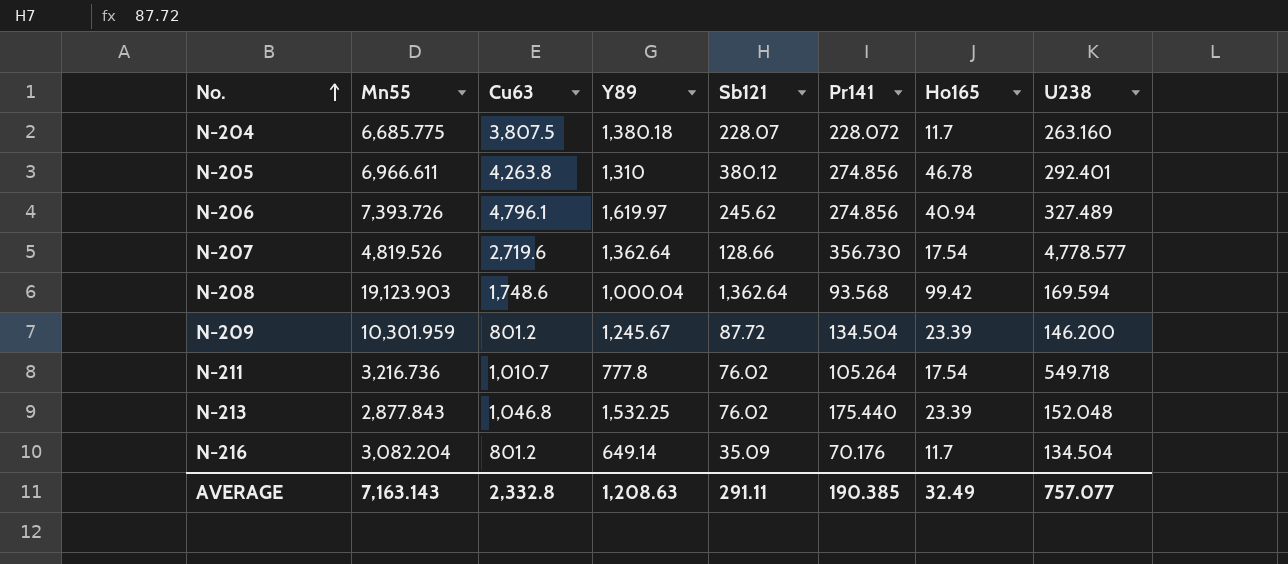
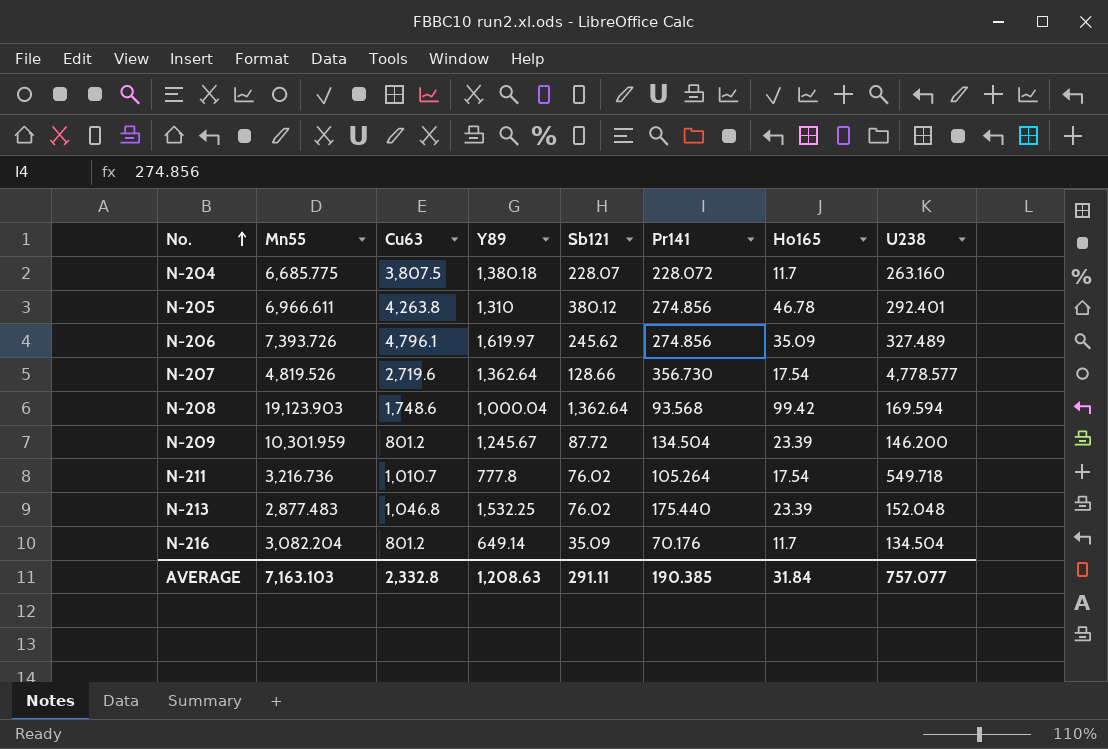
N-206 | Ho165: 40.94 -> 35.09
N-213 | Mn55: 2,877.843 -> 2,877.483
AVERAGE | Mn55: 7,163.143 -> 7,163.103
AVERAGE | Ho165: 32.49 -> 31.84

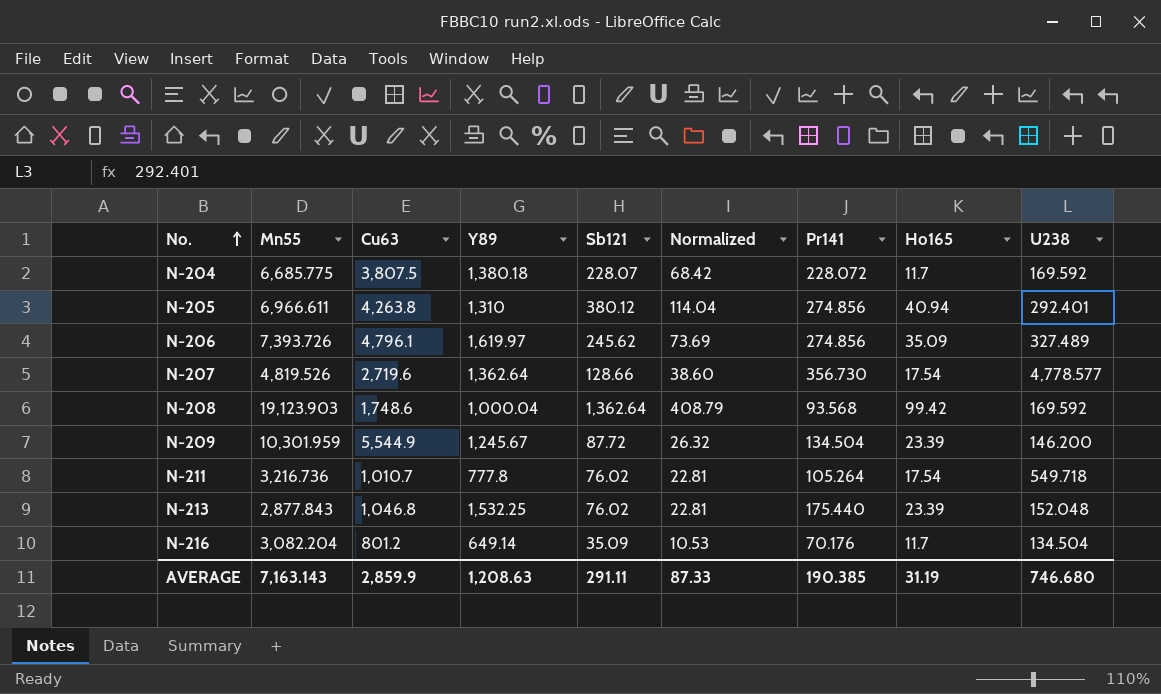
column Normalized | formula: none -> [Sb121] * 0.3
N-204 | U238: 263.160 -> 169.592
N-205 | Ho165: 46.78 -> 40.94
N-208 | U238: 169.594 -> 169.592
N-209 | Cu63: 801.2 -> 5,544.9
N-213 | Mn55: 2,877.483 -> 2,877.843
AVERAGE | Mn55: 7,163.103 -> 7,163.143
AVERAGE | Cu63: 2,332.8 -> 2,859.9
AVERAGE | Ho165: 31.84 -> 31.19
AVERAGE | U238: 757.077 -> 746.680

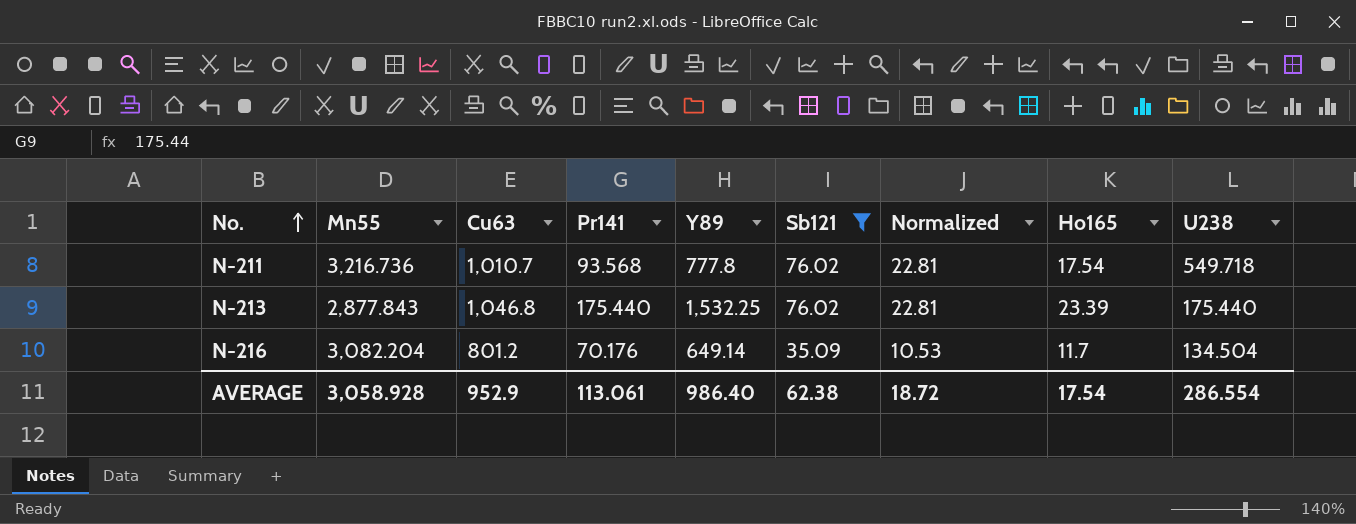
filter: none -> Sb121 <= 76.02
column Pr141 | position: 7 -> 4
N-211 | Pr141: 105.264 -> 93.568
N-213 | U238: 152.048 -> 175.440
AVERAGE | Mn55: 7,163.143 -> 3,058.928
AVERAGE | Cu63: 2,859.9 -> 952.9
AVERAGE | Pr141: 190.385 -> 113.061
AVERAGE | Y89: 1,208.63 -> 986.40
AVERAGE | Sb121: 291.11 -> 62.38
AVERAGE | Normalized: 87.33 -> 18.72
AVERAGE | Ho165: 31.19 -> 17.54
AVERAGE | U238: 746.680 -> 286.554

